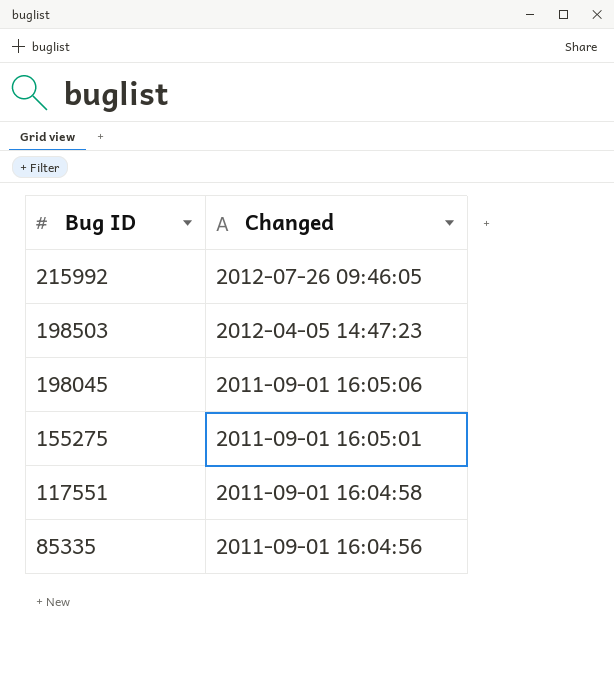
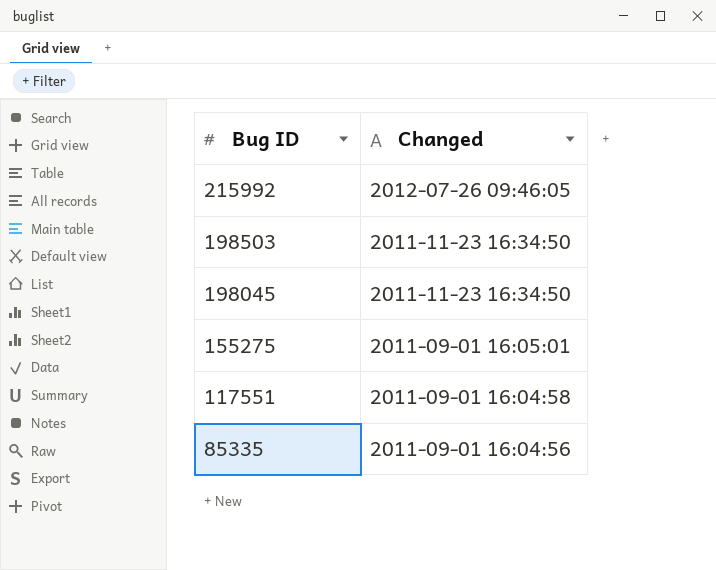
198503 | Changed: 2012-04-05 14:47:23 -> 2011-11-23 16:34:50
198045 | Changed: 2011-09-01 16:05:06 -> 2011-11-23 16:34:50

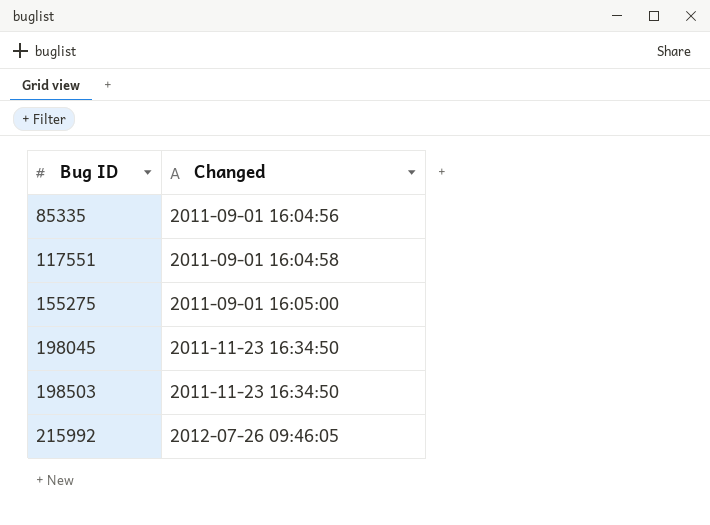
row order: Bug ID descending -> Bug ID ascending
155275 | Changed: 2011-09-01 16:05:01 -> 2011-09-01 16:05:00

